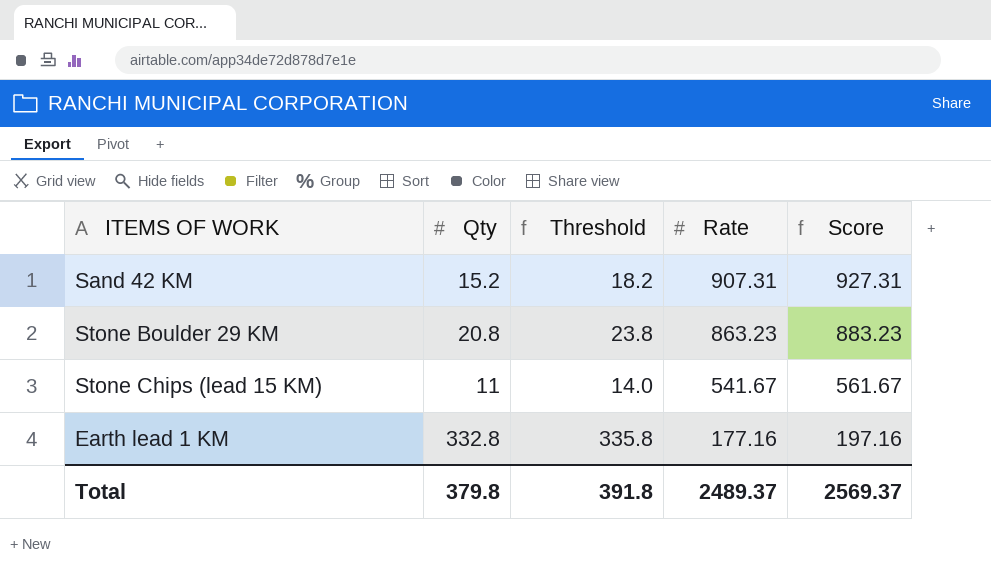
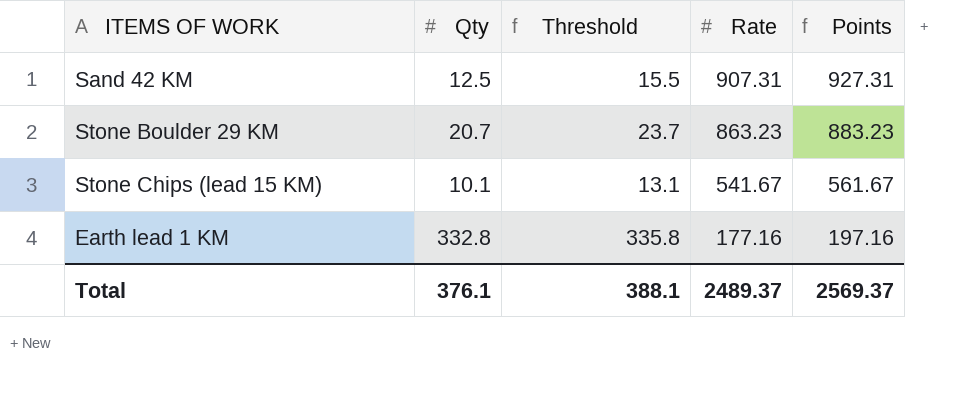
column name: Score -> Points
Sand 42 KM | Qty: 15.2 -> 12.5
Sand 42 KM | Threshold: 18.2 -> 15.5
Stone Boulder 29 KM | Qty: 20.8 -> 20.7
Stone Boulder 29 KM | Threshold: 23.8 -> 23.7
Stone Chips (lead 15 KM) | Qty: 11 -> 10.1
Stone Chips (lead 15 KM) | Threshold: 14.0 -> 13.1
Total | Qty: 379.8 -> 376.1
Total | Threshold: 391.8 -> 388.1

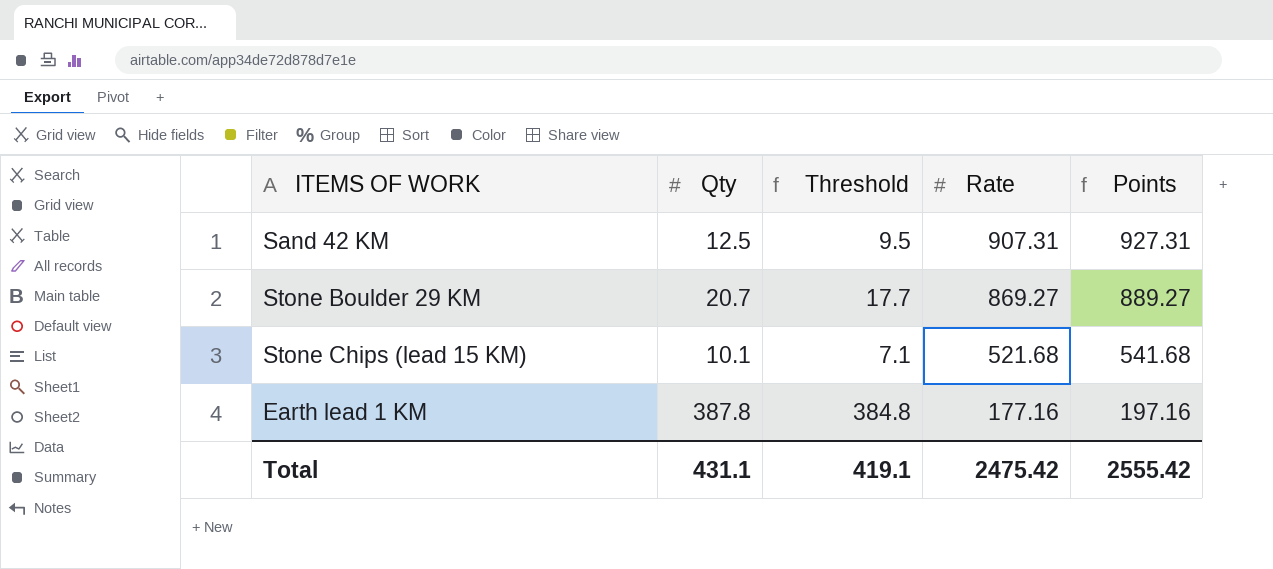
column Threshold | formula: [Qty] + 3 -> [Qty] - 3
Stone Boulder 29 KM | Rate: 863.23 -> 869.27
Stone Boulder 29 KM | Points: 883.23 -> 889.27
Stone Chips (lead 15 KM) | Rate: 541.67 -> 521.68
Stone Chips (lead 15 KM) | Points: 561.67 -> 541.68
Earth lead 1 KM | Qty: 332.8 -> 387.8
Total | Qty: 376.1 -> 431.1
Total | Threshold: 388.1 -> 419.1
Total | Rate: 2489.37 -> 2475.42
Total | Points: 2569.37 -> 2555.42

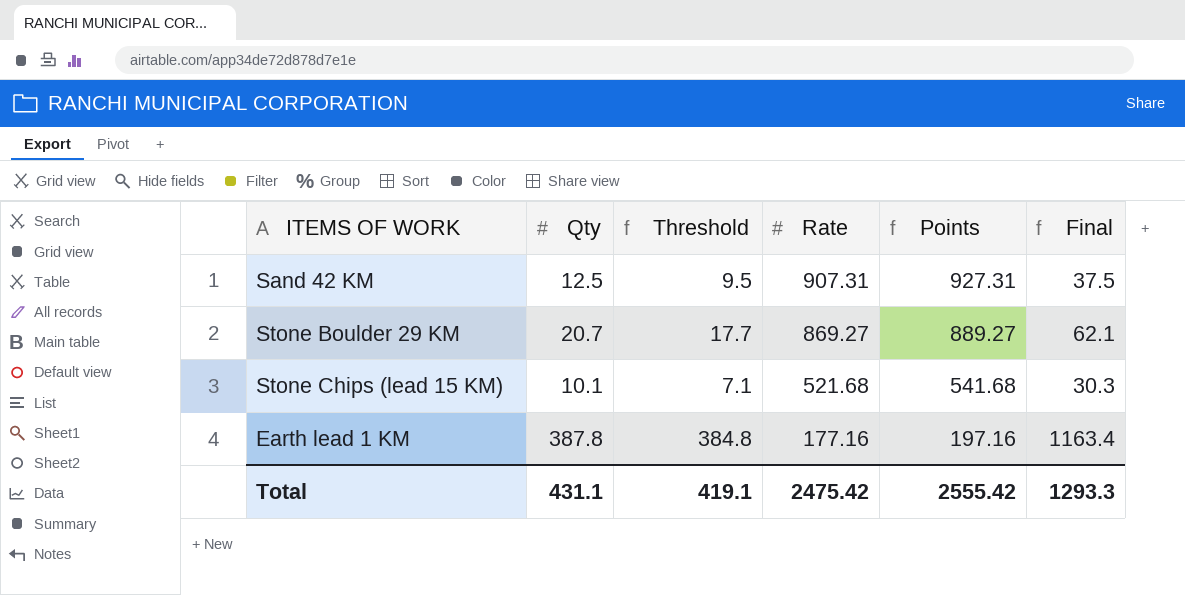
column Final | formula: none -> [Qty] * 3

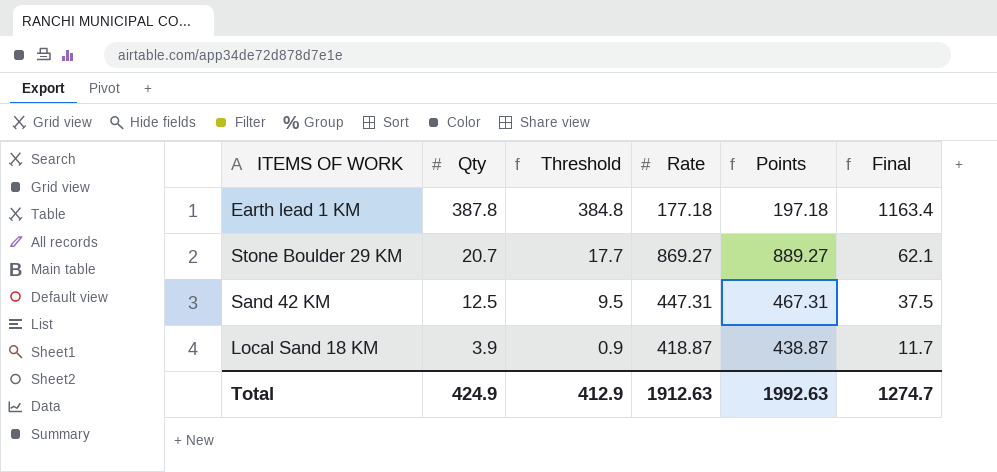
row order: Rate descending -> Qty descending
row Stone Chips (lead 15 KM): 10.1 | 7.1 | 521.68 | 541.68 | 30.3 -> none
Earth lead 1 KM | Rate: 177.16 -> 177.18
Earth lead 1 KM | Points: 197.16 -> 197.18
Sand 42 KM | Rate: 907.31 -> 447.31
Sand 42 KM | Points: 927.31 -> 467.31
row Local Sand 18 KM: none -> 3.9 | 0.9 | 418.87 | 438.87 | 11.7
Total | Qty: 431.1 -> 424.9
Total | Threshold: 419.1 -> 412.9
Total | Rate: 2475.42 -> 1912.63
Total | Points: 2555.42 -> 1992.63
Total | Final: 1293.3 -> 1274.7

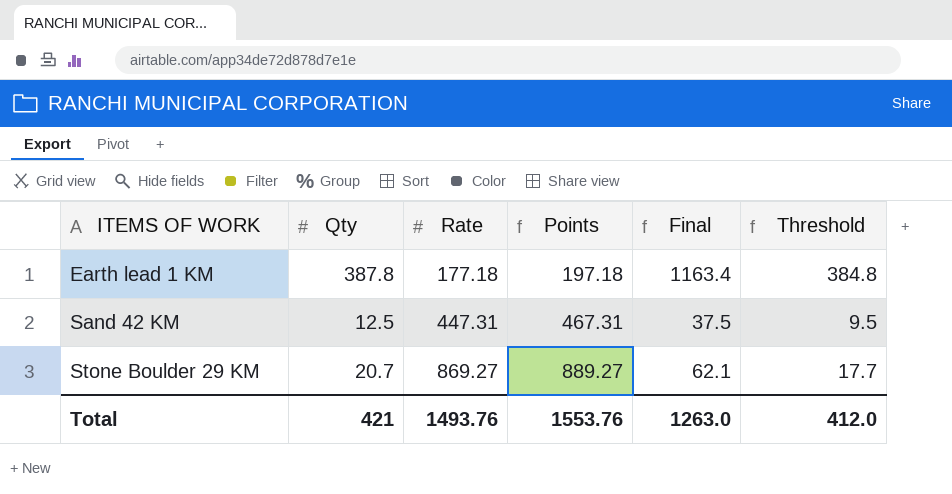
row order: Qty descending -> ITEMS OF WORK ascending
column Threshold | position: 3 -> 6
row Local Sand 18 KM: 3.9 | 0.9 | 418.87 | 438.87 | 11.7 -> none
Total | Qty: 424.9 -> 421
Total | Rate: 1912.63 -> 1493.76
Total | Points: 1992.63 -> 1553.76
Total | Final: 1274.7 -> 1263.0
Total | Threshold: 412.9 -> 412.0

